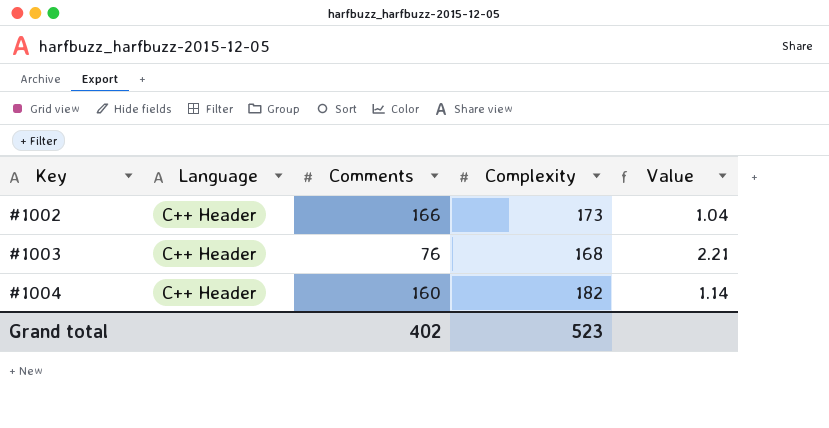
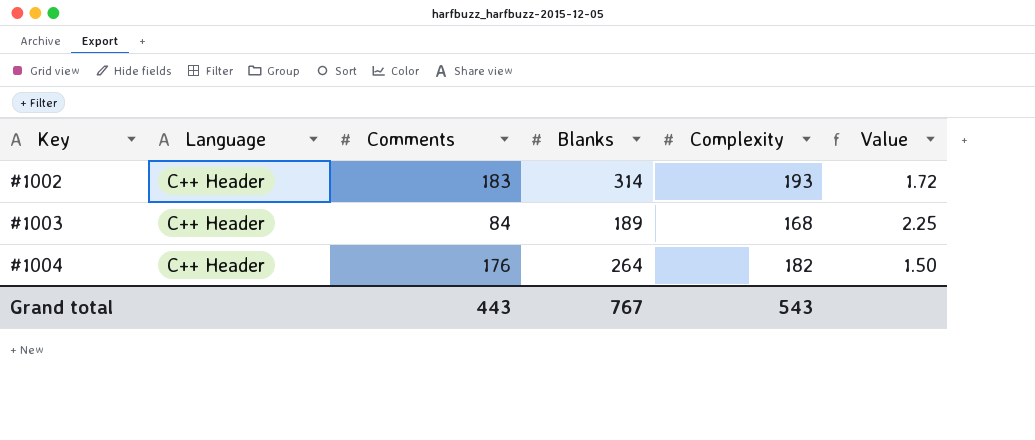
column Blanks | position: none -> 4
column Value | formula: [Complexity] / [Comments] -> [Blanks] / [Comments]
#1002 | Comments: 166 -> 183
#1002 | Complexity: 173 -> 193
#1003 | Comments: 76 -> 84
#1004 | Comments: 160 -> 176
Grand total | Comments: 402 -> 443
Grand total | Complexity: 523 -> 543

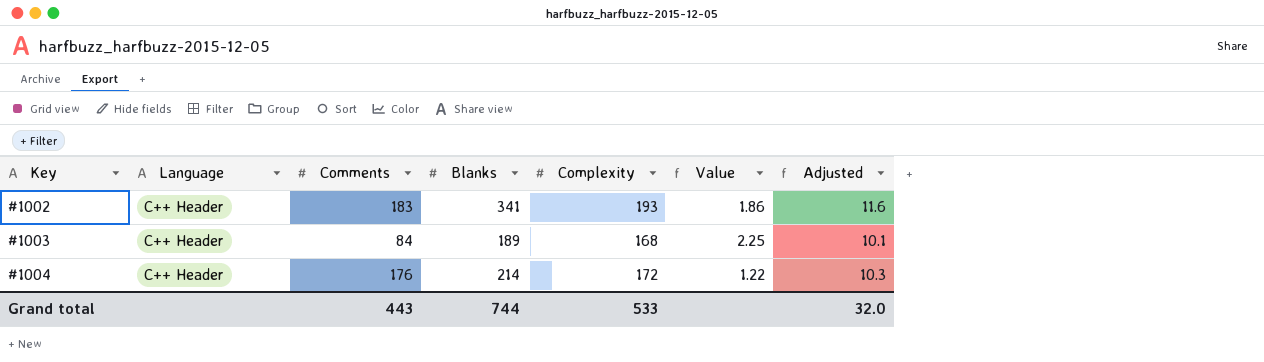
column Adjusted | formula: none -> [Complexity] * 0.06
#1002 | Blanks: 314 -> 341
#1002 | Value: 1.72 -> 1.86
#1004 | Blanks: 264 -> 214
#1004 | Complexity: 182 -> 172
#1004 | Value: 1.50 -> 1.22
Grand total | Blanks: 767 -> 744
Grand total | Complexity: 543 -> 533

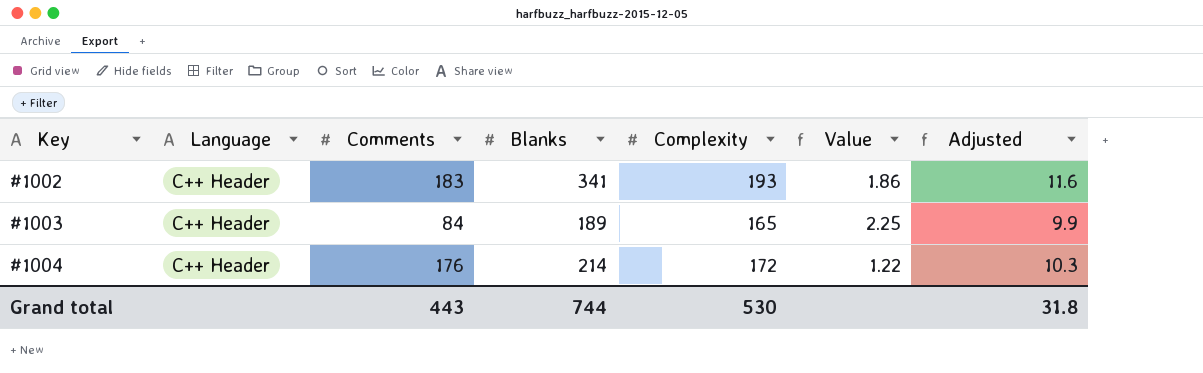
#1003 | Complexity: 168 -> 165
#1003 | Adjusted: 10.1 -> 9.9
Grand total | Complexity: 533 -> 530
Grand total | Adjusted: 32.0 -> 31.8

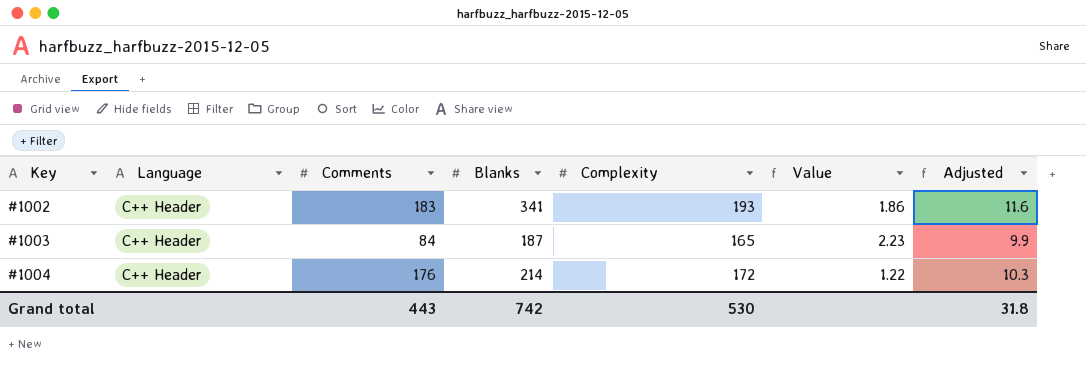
#1003 | Blanks: 189 -> 187
#1003 | Value: 2.25 -> 2.23
Grand total | Blanks: 744 -> 742

